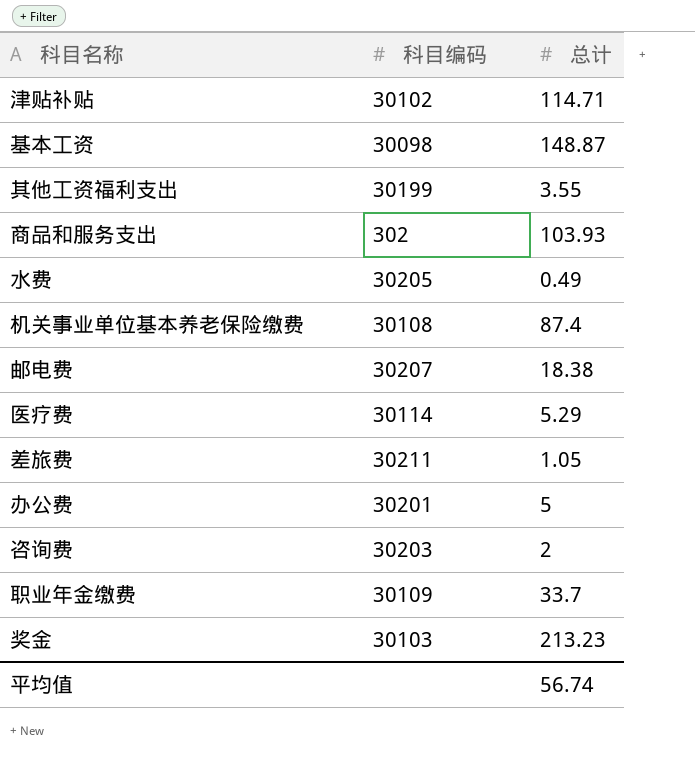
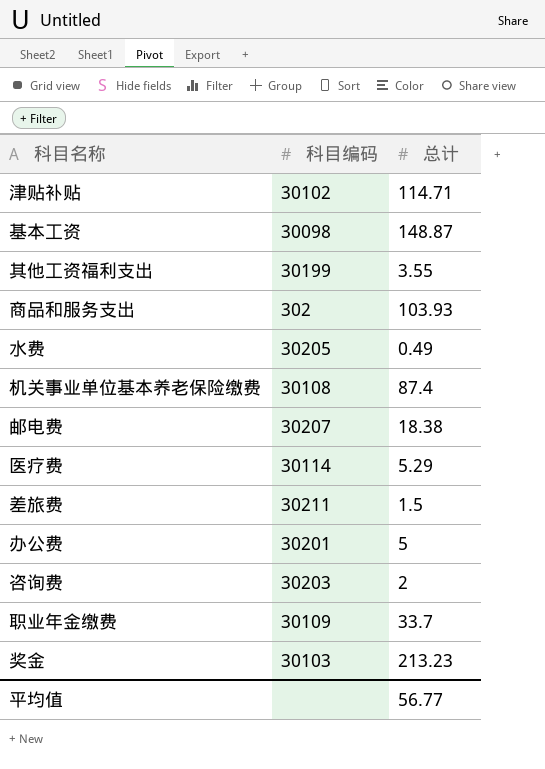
差旅费 | 总计: 1.05 -> 1.5
平均值 | 总计: 56.74 -> 56.77

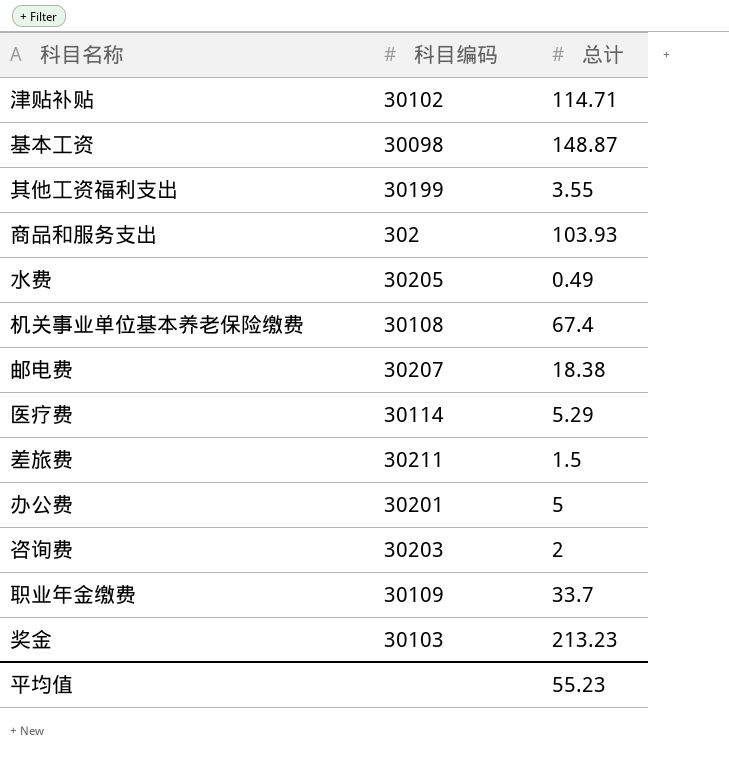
机关事业单位基本养老保险缴费 | 总计: 87.4 -> 67.4
平均值 | 总计: 56.77 -> 55.23

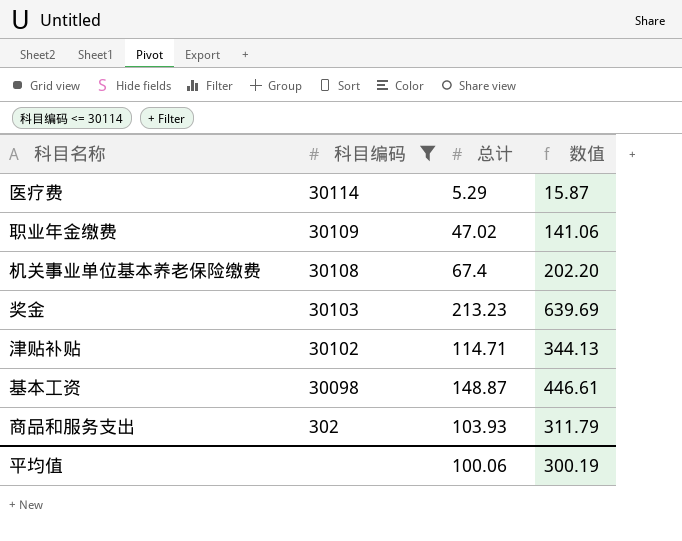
filter: none -> 科目编码 <= 30114
row order: none -> 科目编码 descending
column 数值 | formula: none -> [总计] * 3
职业年金缴费 | 总计: 33.7 -> 47.02
平均值 | 总计: 55.23 -> 100.06

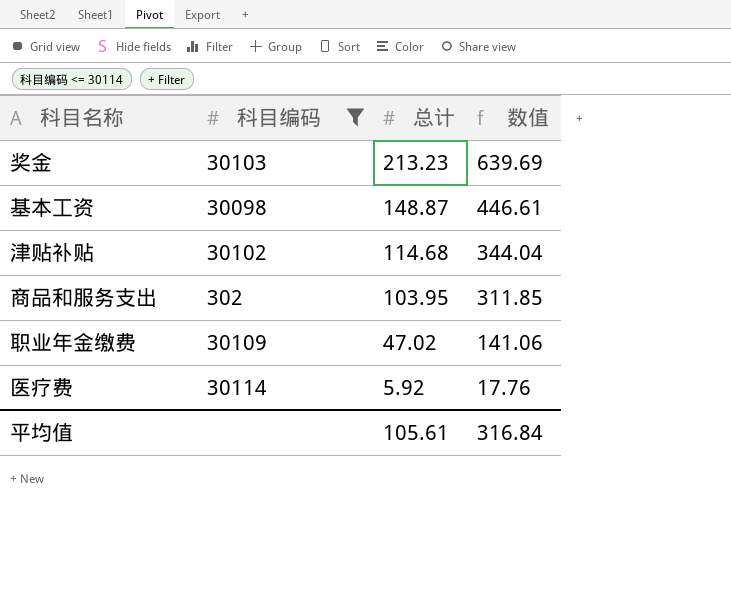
row order: 科目编码 descending -> 总计 descending
row 机关事业单位基本养老保险缴费: 30108 | 67.4 | 202.20 -> none
津贴补贴 | 总计: 114.71 -> 114.68
津贴补贴 | 数值: 344.13 -> 344.04
商品和服务支出 | 总计: 103.93 -> 103.95
商品和服务支出 | 数值: 311.79 -> 311.85
医疗费 | 总计: 5.29 -> 5.92
医疗费 | 数值: 15.87 -> 17.76
平均值 | 总计: 100.06 -> 105.61
平均值 | 数值: 300.19 -> 316.84

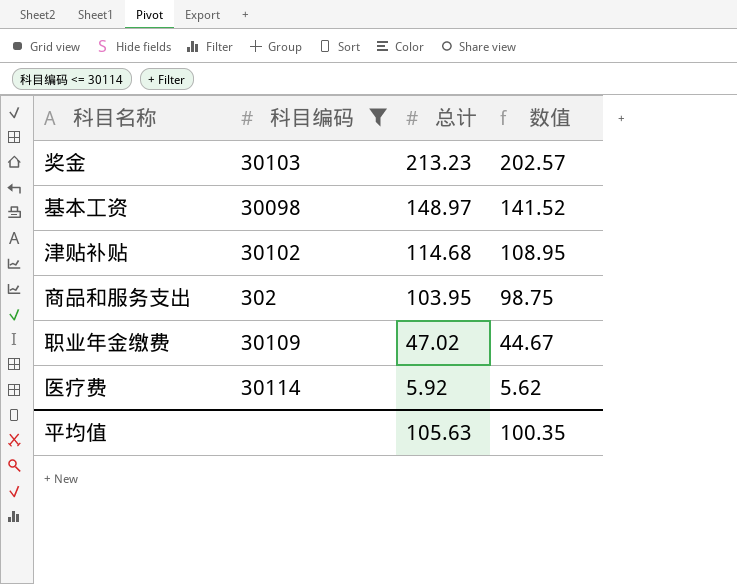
column 数值 | formula: [总计] * 3 -> [总计] * 0.95
基本工资 | 总计: 148.87 -> 148.97
平均值 | 总计: 105.61 -> 105.63
平均值 | 数值: 316.84 -> 100.35

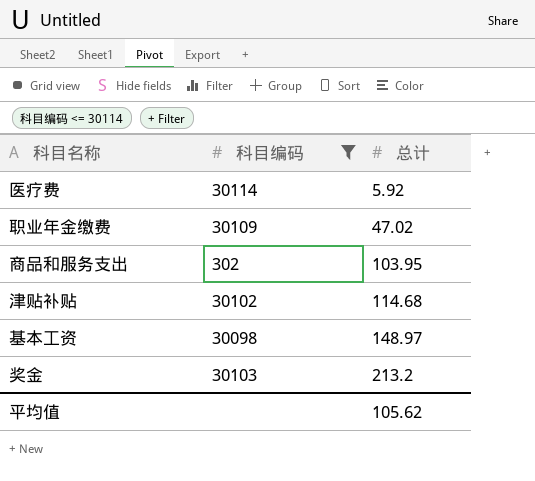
row order: 总计 descending -> 总计 ascending
column 数值 | formula: [总计] * 0.95 -> none
奖金 | 总计: 213.23 -> 213.2
平均值 | 总计: 105.63 -> 105.62

